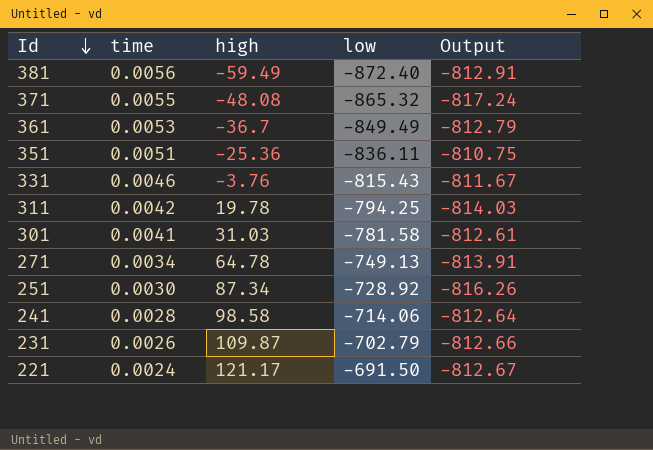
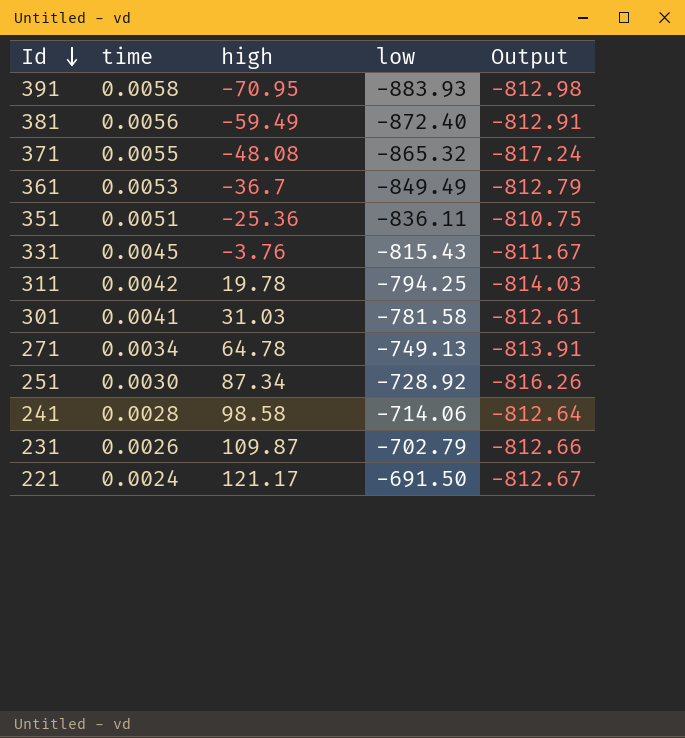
row 391: none -> 0.0058 | -70.95 | -883.93 | -812.98
331 | time: 0.0046 -> 0.0045

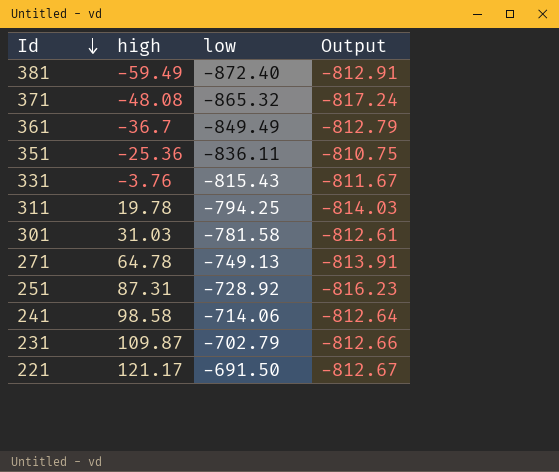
column time | position: 2 -> none
row 391: 0.0058 | -70.95 | -883.93 | -812.98 -> none
251 | high: 87.34 -> 87.31
251 | Output: -816.26 -> -816.23

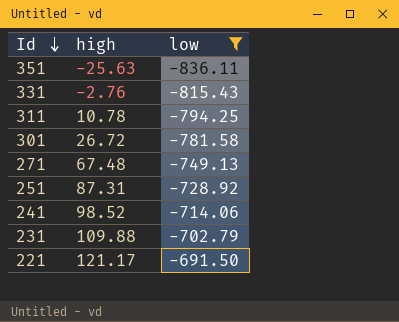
filter: none -> low >= -836.11
column Output | formula: [low] - [high] -> none
351 | high: -25.36 -> -25.63
331 | high: -3.76 -> -2.76
311 | high: 19.78 -> 10.78
301 | high: 31.03 -> 26.72
271 | high: 64.78 -> 67.48
241 | high: 98.58 -> 98.52
231 | high: 109.87 -> 109.88

